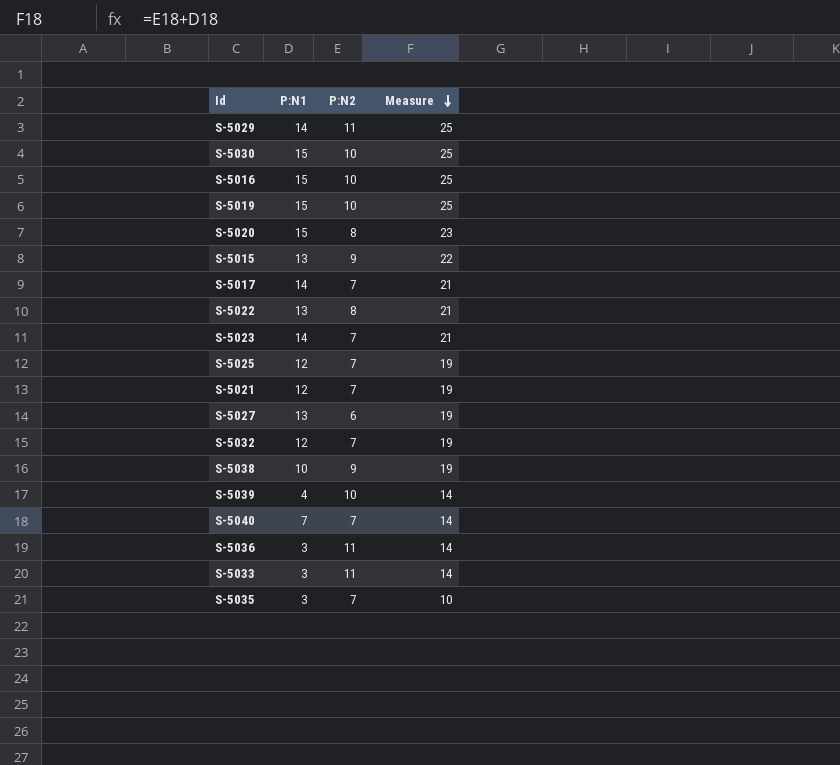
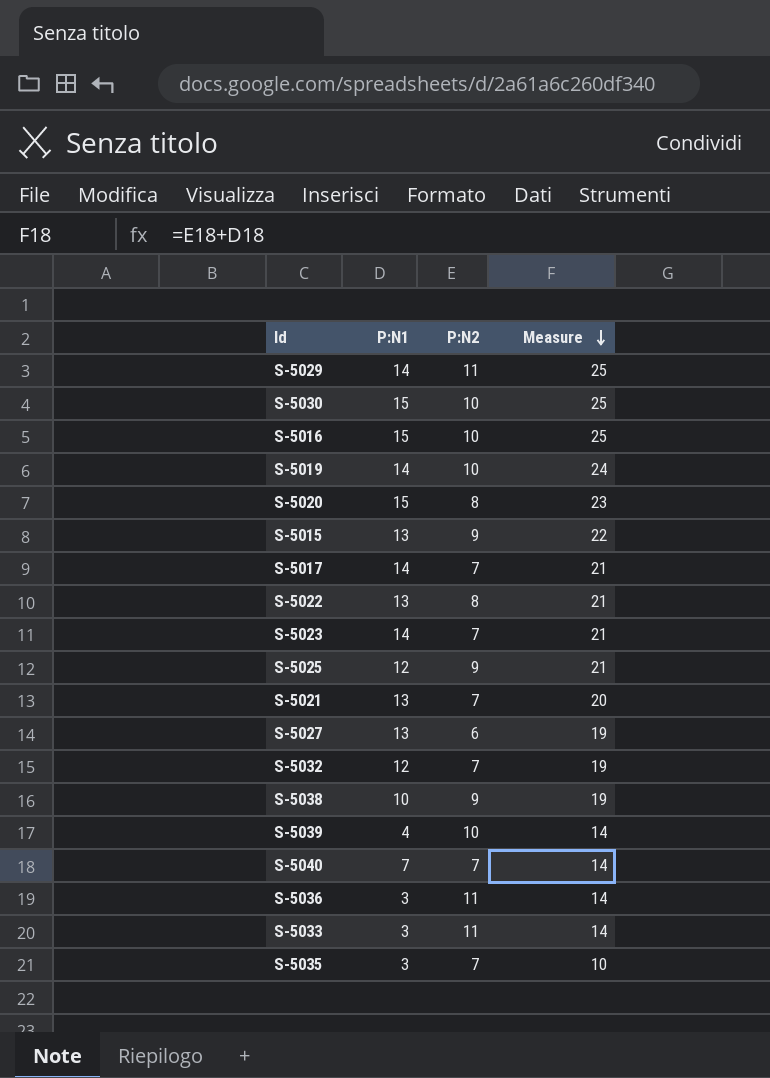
S-5019 | P:N1: 15 -> 14
S-5019 | Measure: 25 -> 24
S-5025 | P:N2: 7 -> 9
S-5025 | Measure: 19 -> 21
S-5021 | P:N1: 12 -> 13
S-5021 | Measure: 19 -> 20

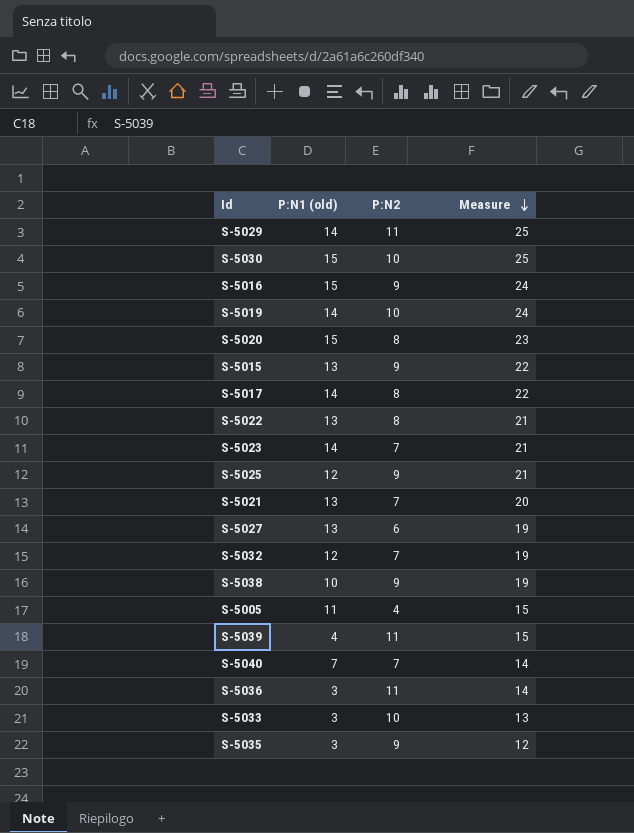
column name: P:N1 -> P:N1 (old)
S-5016 | P:N2: 10 -> 9
S-5016 | Measure: 25 -> 24
S-5017 | P:N2: 7 -> 8
S-5017 | Measure: 21 -> 22
row S-5005: none -> 11 | 4 | 15
S-5039 | P:N2: 10 -> 11
S-5039 | Measure: 14 -> 15
S-5033 | P:N2: 11 -> 10
S-5033 | Measure: 14 -> 13
S-5035 | P:N2: 7 -> 9
S-5035 | Measure: 10 -> 12

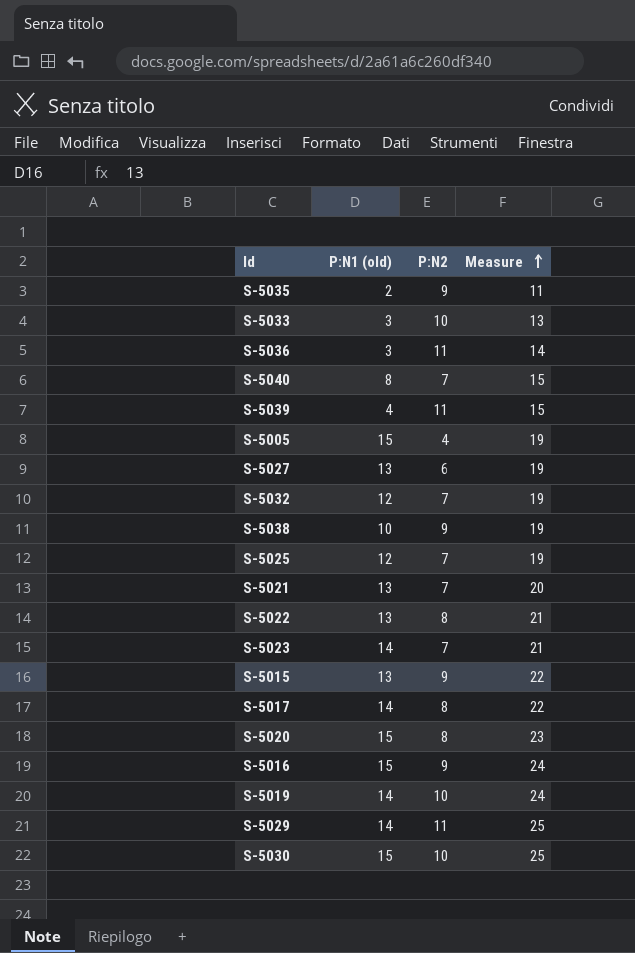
row order: Measure descending -> Measure ascending
S-5035 | P:N1 (old): 3 -> 2
S-5035 | Measure: 12 -> 11
S-5040 | P:N1 (old): 7 -> 8
S-5040 | Measure: 14 -> 15
S-5005 | P:N1 (old): 11 -> 15
S-5005 | Measure: 15 -> 19
S-5025 | P:N2: 9 -> 7
S-5025 | Measure: 21 -> 19

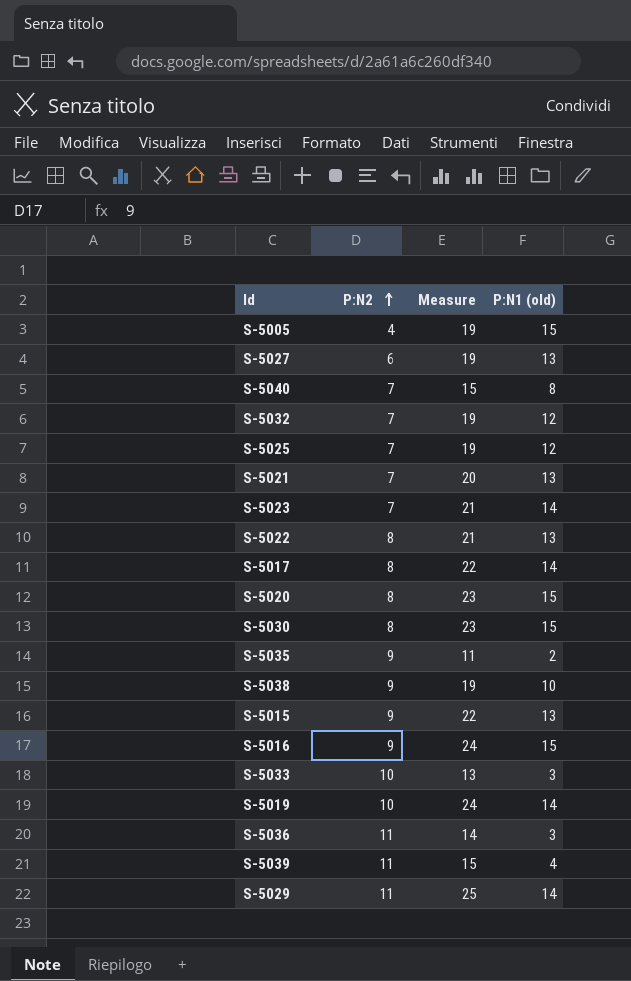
row order: Measure ascending -> P:N2 ascending
column P:N1 (old) | position: 2 -> 4
S-5030 | P:N2: 10 -> 8
S-5030 | Measure: 25 -> 23

